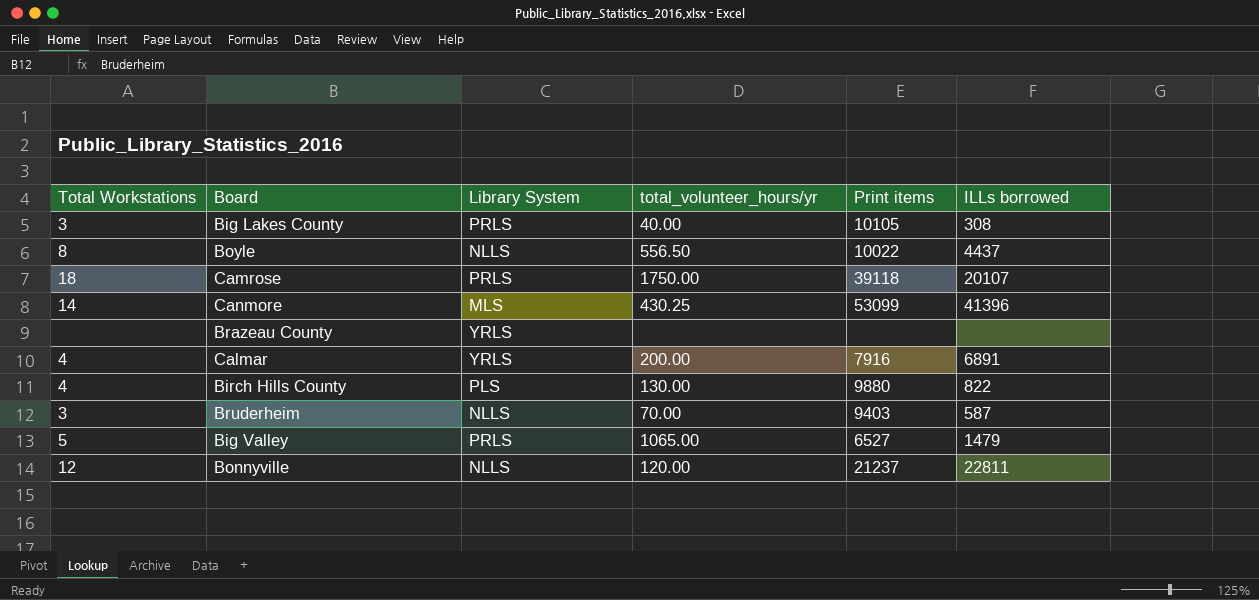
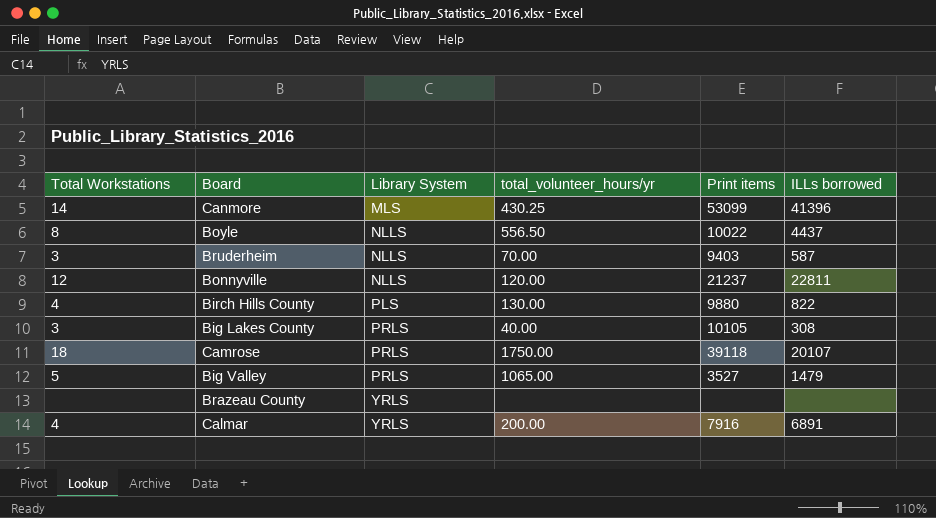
row order: none -> Library System ascending
Big Valley | Print items: 6527 -> 3527

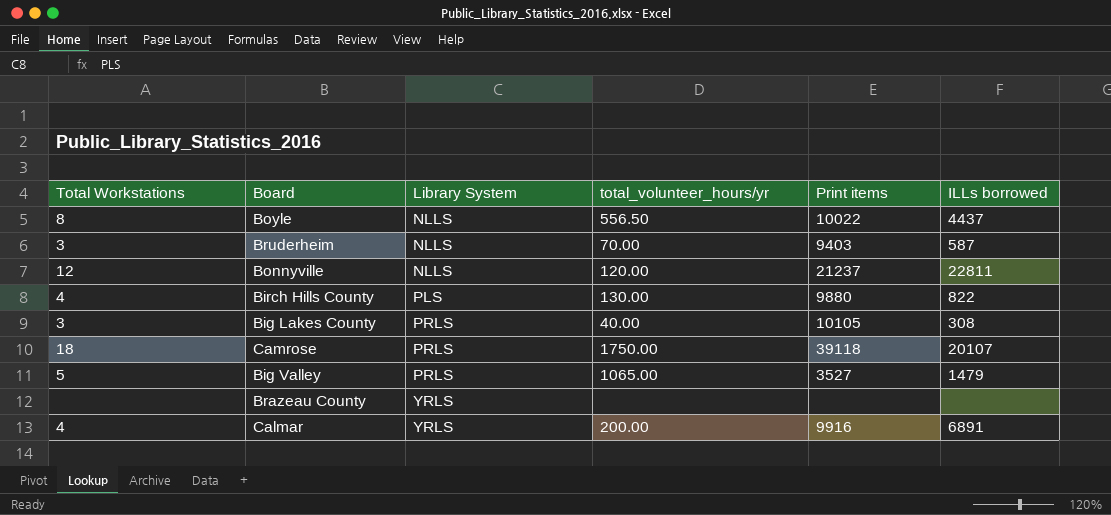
row Canmore: 14 | MLS | 430.25 | 53099 | 41396 -> none
Calmar | Print items: 7916 -> 9916

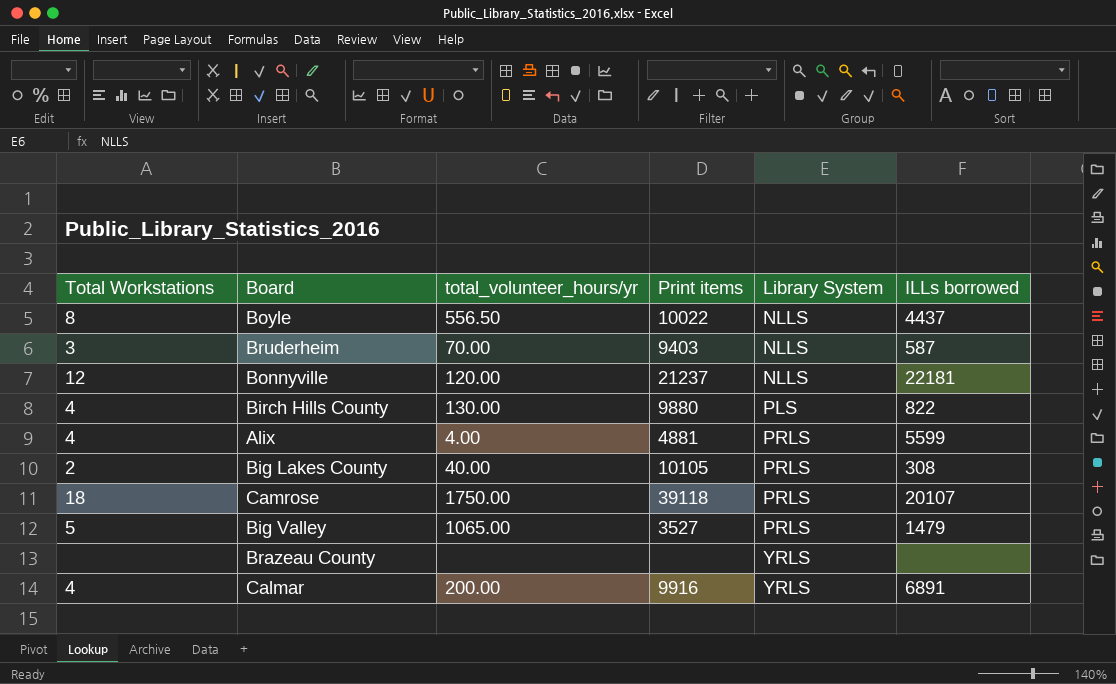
column Library System | position: 3 -> 5
Bonnyville | ILLs borrowed: 22811 -> 22181
row Alix: none -> 4 | 4.00 | 4881 | PRLS | 5599
Big Lakes County | Total Workstations: 3 -> 2

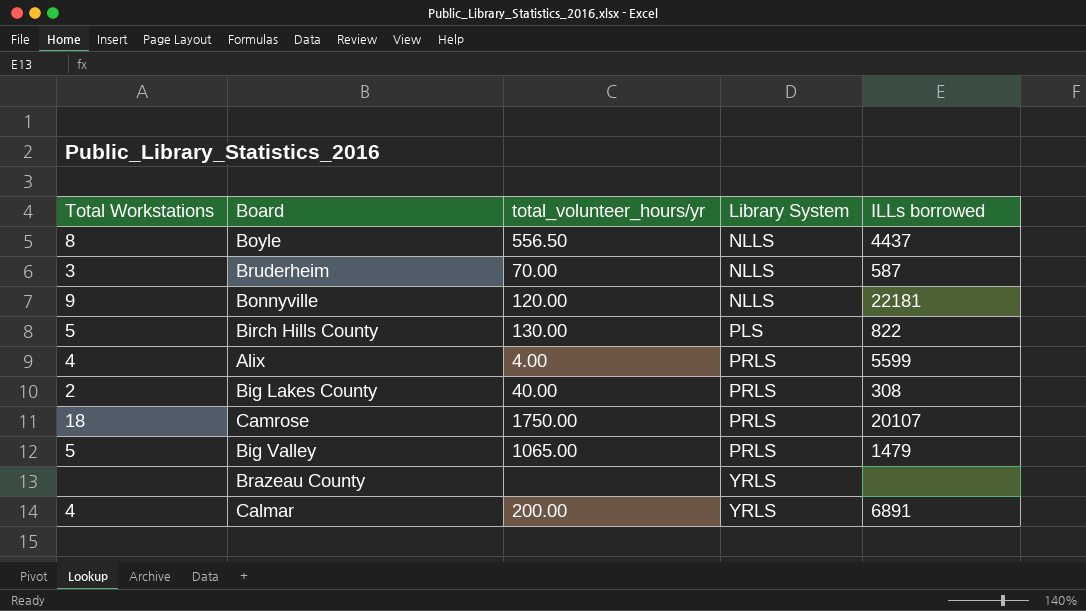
column Print items | position: 4 -> none
Bonnyville | Total Workstations: 12 -> 9
Birch Hills County | Total Workstations: 4 -> 5

